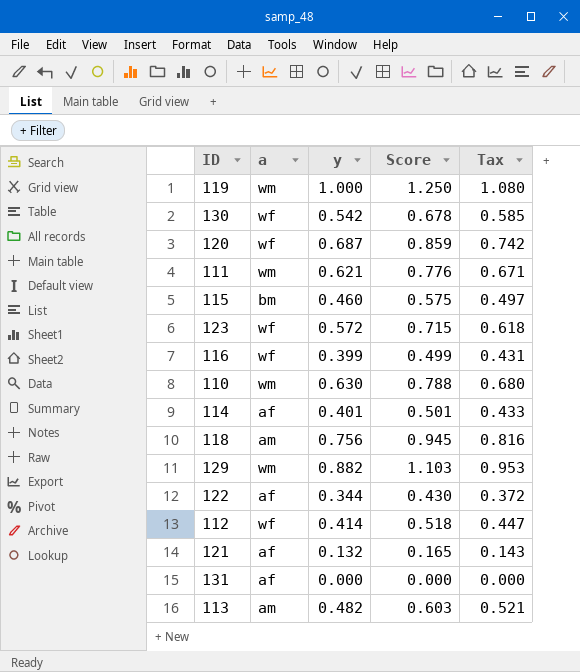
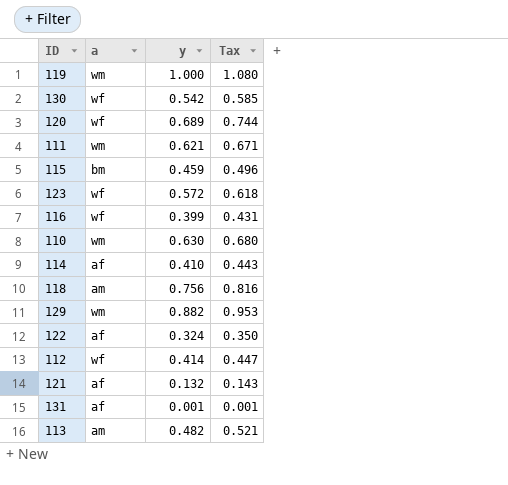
column Score | formula: [y] * 1.25 -> none
120 | y: 0.687 -> 0.689
120 | Tax: 0.742 -> 0.744
115 | y: 0.460 -> 0.459
115 | Tax: 0.497 -> 0.496
114 | y: 0.401 -> 0.410
114 | Tax: 0.433 -> 0.443
122 | y: 0.344 -> 0.324
122 | Tax: 0.372 -> 0.350
131 | y: 0.000 -> 0.001
131 | Tax: 0.000 -> 0.001

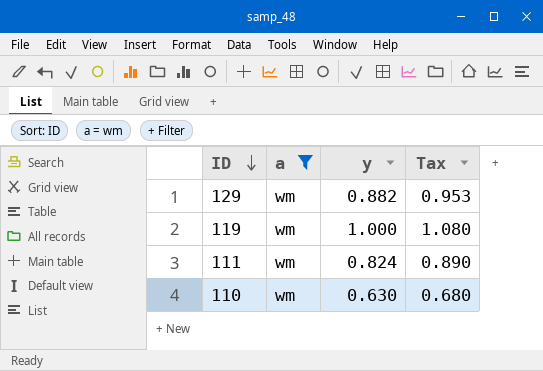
filter: none -> a = wm
row order: none -> ID descending
111 | y: 0.621 -> 0.824
111 | Tax: 0.671 -> 0.890

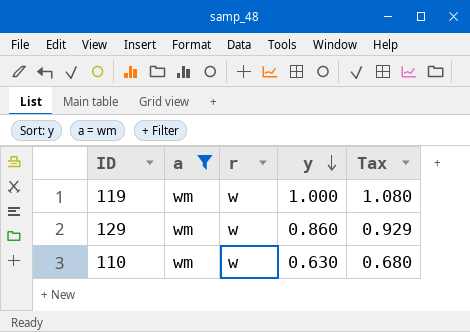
row order: ID descending -> y descending
column r | position: none -> 3
row 111: wm | 0.824 | 0.890 -> none
129 | y: 0.882 -> 0.860
129 | Tax: 0.953 -> 0.929

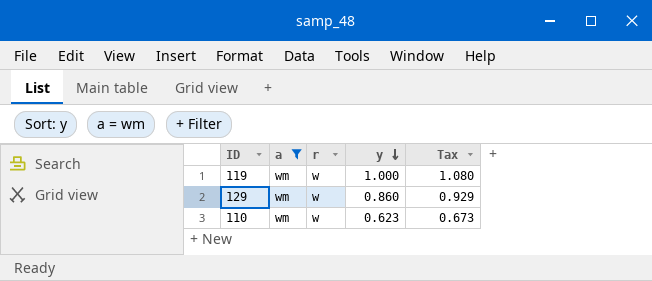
110 | y: 0.630 -> 0.623
110 | Tax: 0.680 -> 0.673

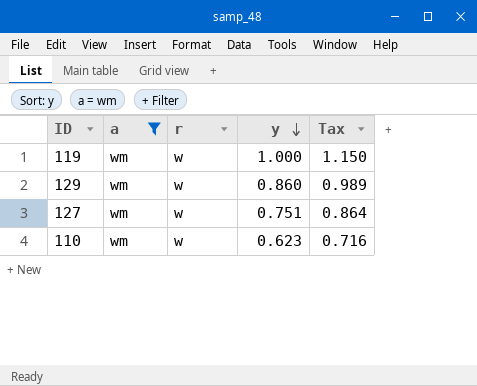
column Tax | formula: [y] * 1.08 -> [y] * 1.15
row 127: none -> wm | w | 0.751 | 0.864

